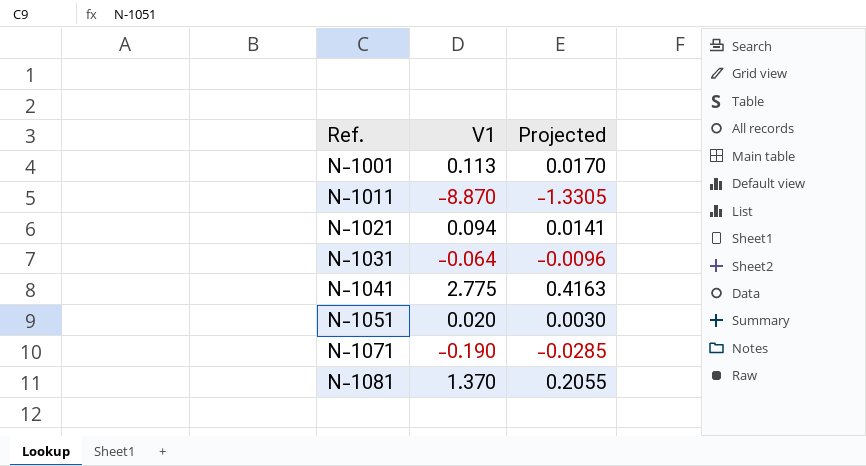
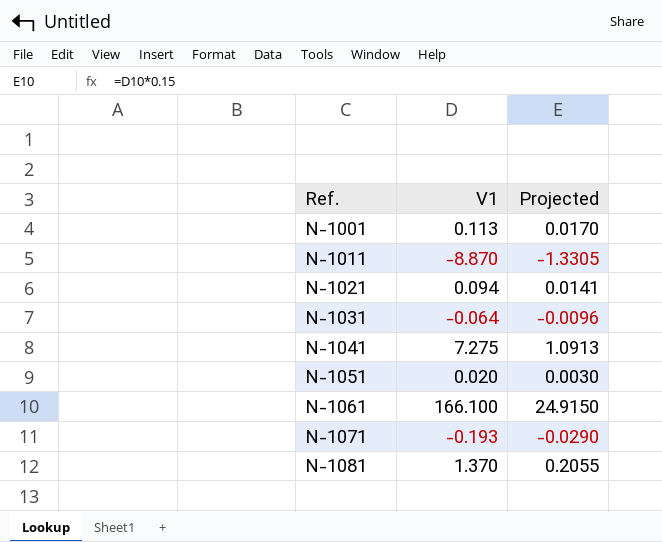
N-1041 | V1: 2.775 -> 7.275
N-1041 | Projected: 0.4163 -> 1.0913
row N-1061: none -> 166.100 | 24.9150
N-1071 | V1: -0.190 -> -0.193
N-1071 | Projected: -0.0285 -> -0.0290

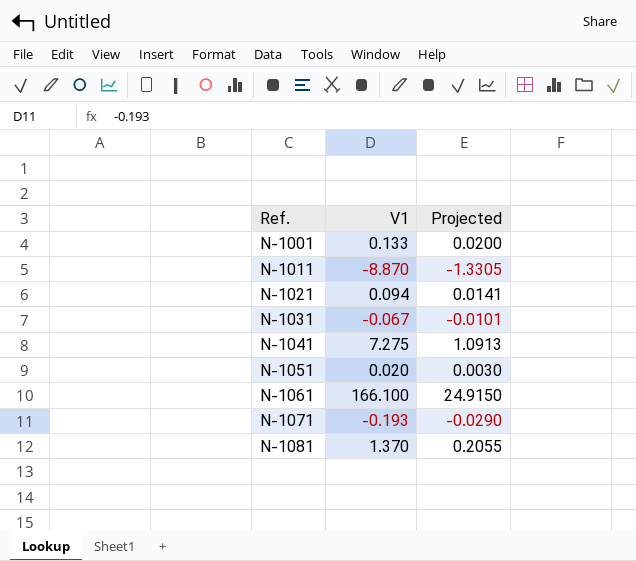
N-1001 | V1: 0.113 -> 0.133
N-1001 | Projected: 0.0170 -> 0.0200
N-1031 | V1: -0.064 -> -0.067
N-1031 | Projected: -0.0096 -> -0.0101

